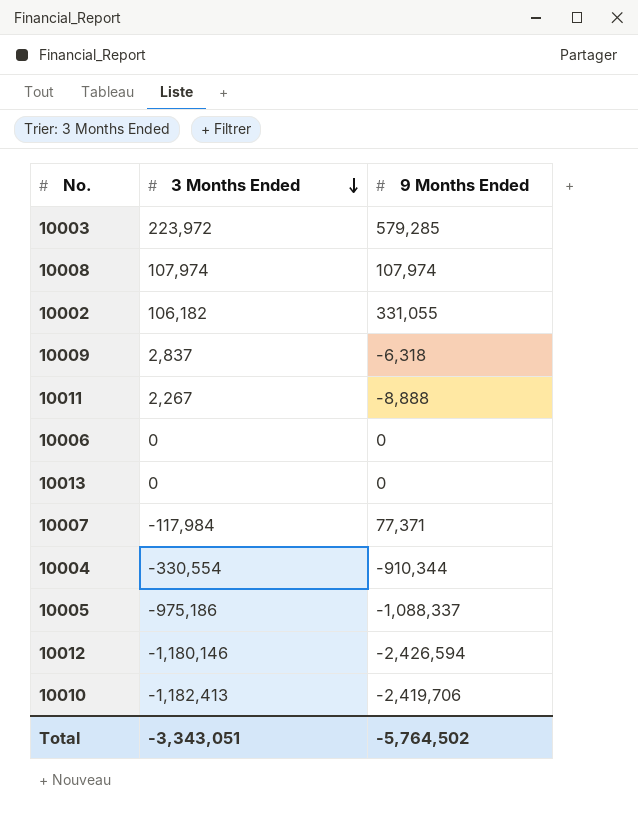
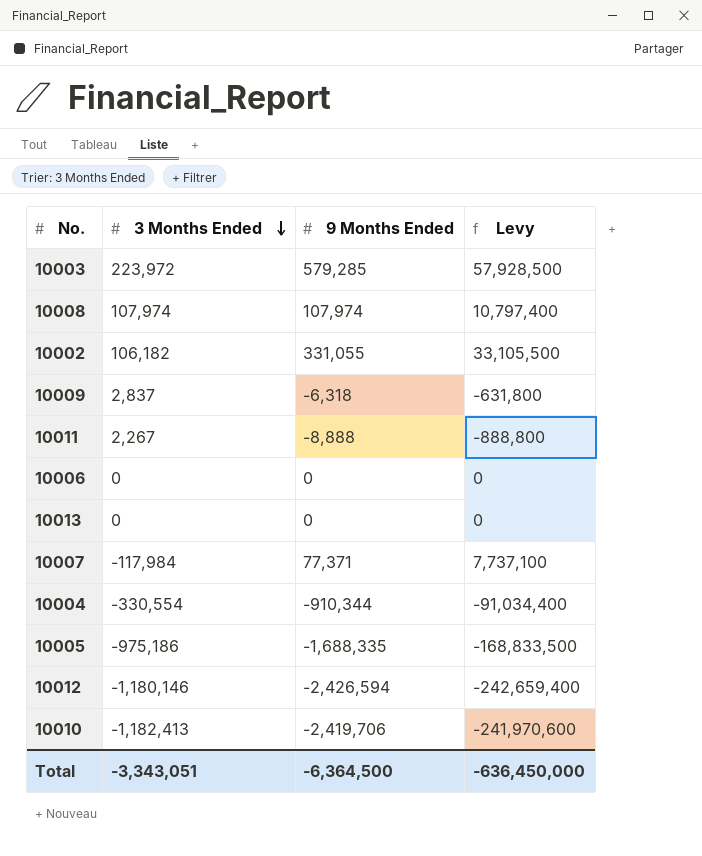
column Levy | formula: none -> [9 Months Ended] * 100
10005 | 9 Months Ended: -1,088,337 -> -1,688,335
Total | 9 Months Ended: -5,764,502 -> -6,364,500

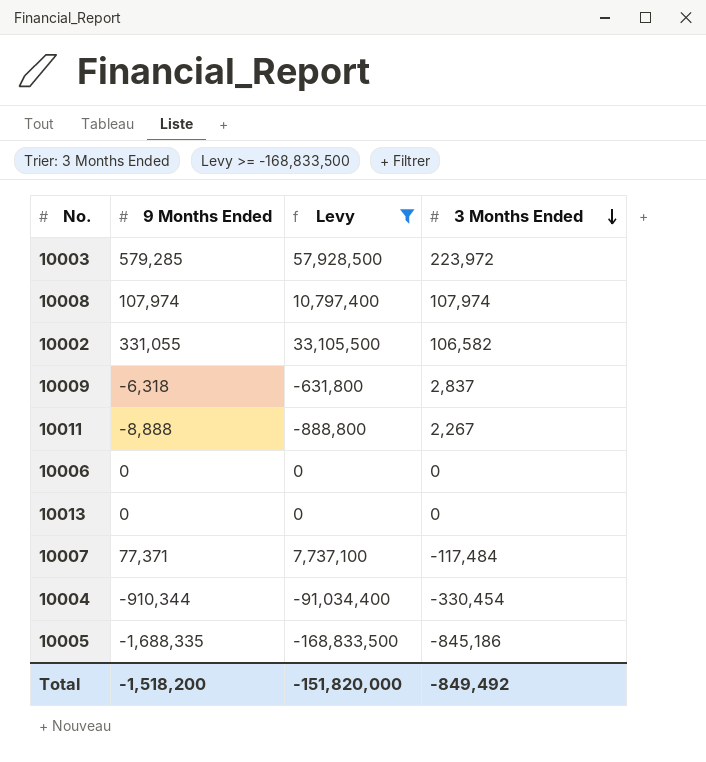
filter: none -> Levy >= -168,833,500
column 3 Months Ended | position: 2 -> 4
10002 | 3 Months Ended: 106,182 -> 106,582
10007 | 3 Months Ended: -117,984 -> -117,484
10004 | 3 Months Ended: -330,554 -> -330,454
10005 | 3 Months Ended: -975,186 -> -845,186
Total | 9 Months Ended: -6,364,500 -> -1,518,200
Total | Levy: -636,450,000 -> -151,820,000
Total | 3 Months Ended: -3,343,051 -> -849,492

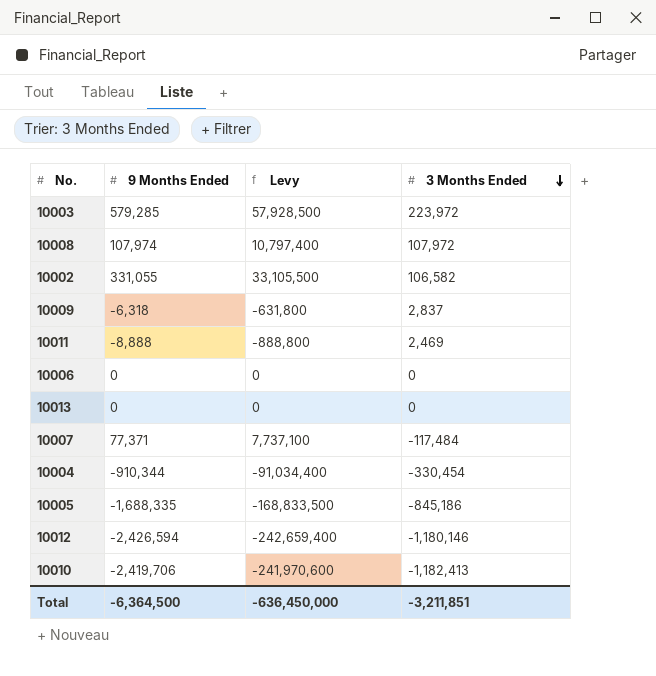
filter: Levy >= -168,833,500 -> none
10008 | 3 Months Ended: 107,974 -> 107,972
10011 | 3 Months Ended: 2,267 -> 2,469
Total | 9 Months Ended: -1,518,200 -> -6,364,500
Total | Levy: -151,820,000 -> -636,450,000
Total | 3 Months Ended: -849,492 -> -3,211,851

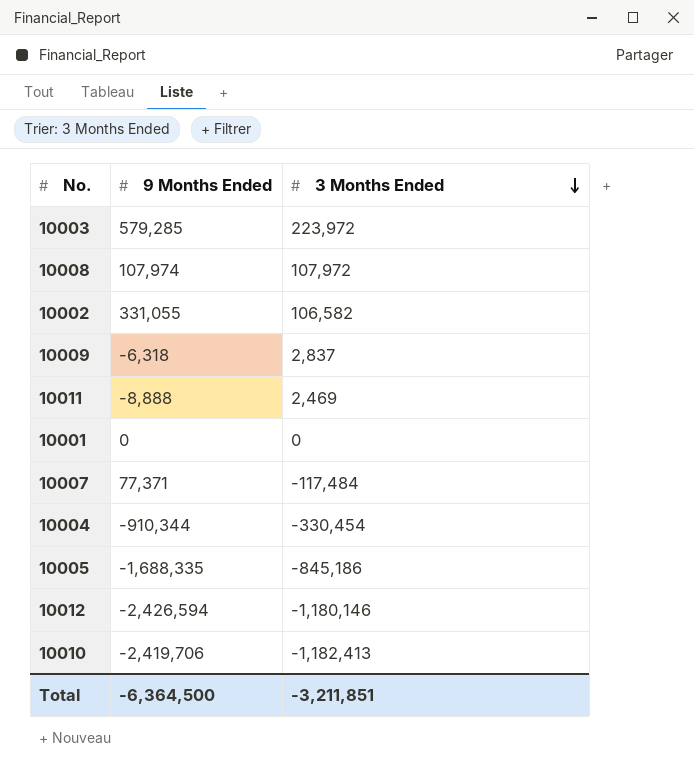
column Levy | formula: [9 Months Ended] * 100 -> none
row 10006: 0 | 0 | 0 -> none
row 10013: 0 | 0 | 0 -> none
row 10001: none -> 0 | 0

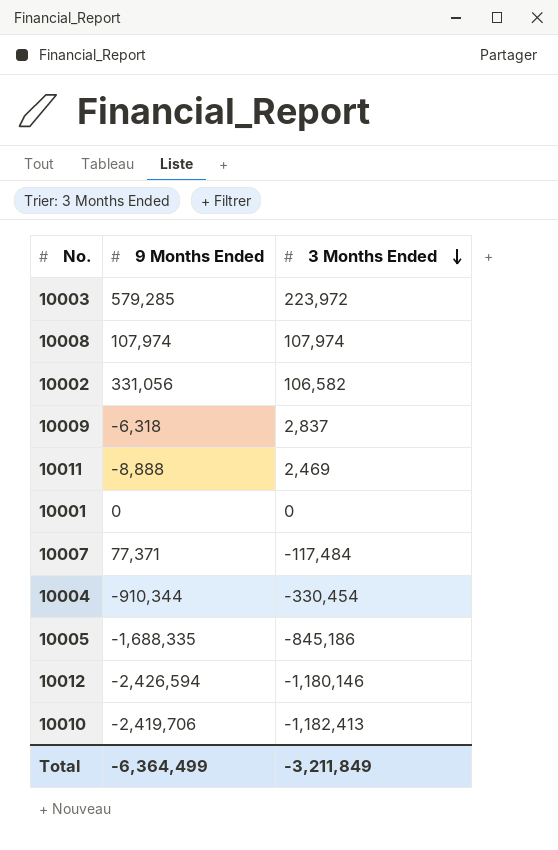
10008 | 3 Months Ended: 107,972 -> 107,974
10002 | 9 Months Ended: 331,055 -> 331,056
Total | 9 Months Ended: -6,364,500 -> -6,364,499
Total | 3 Months Ended: -3,211,851 -> -3,211,849

